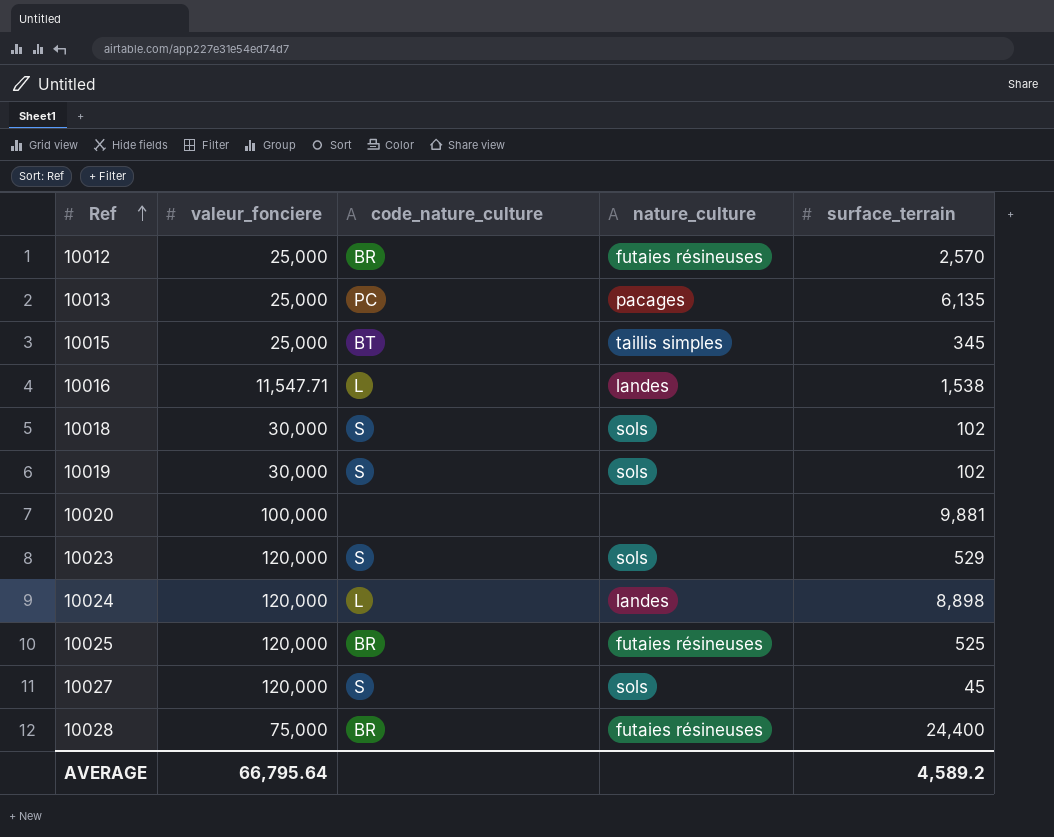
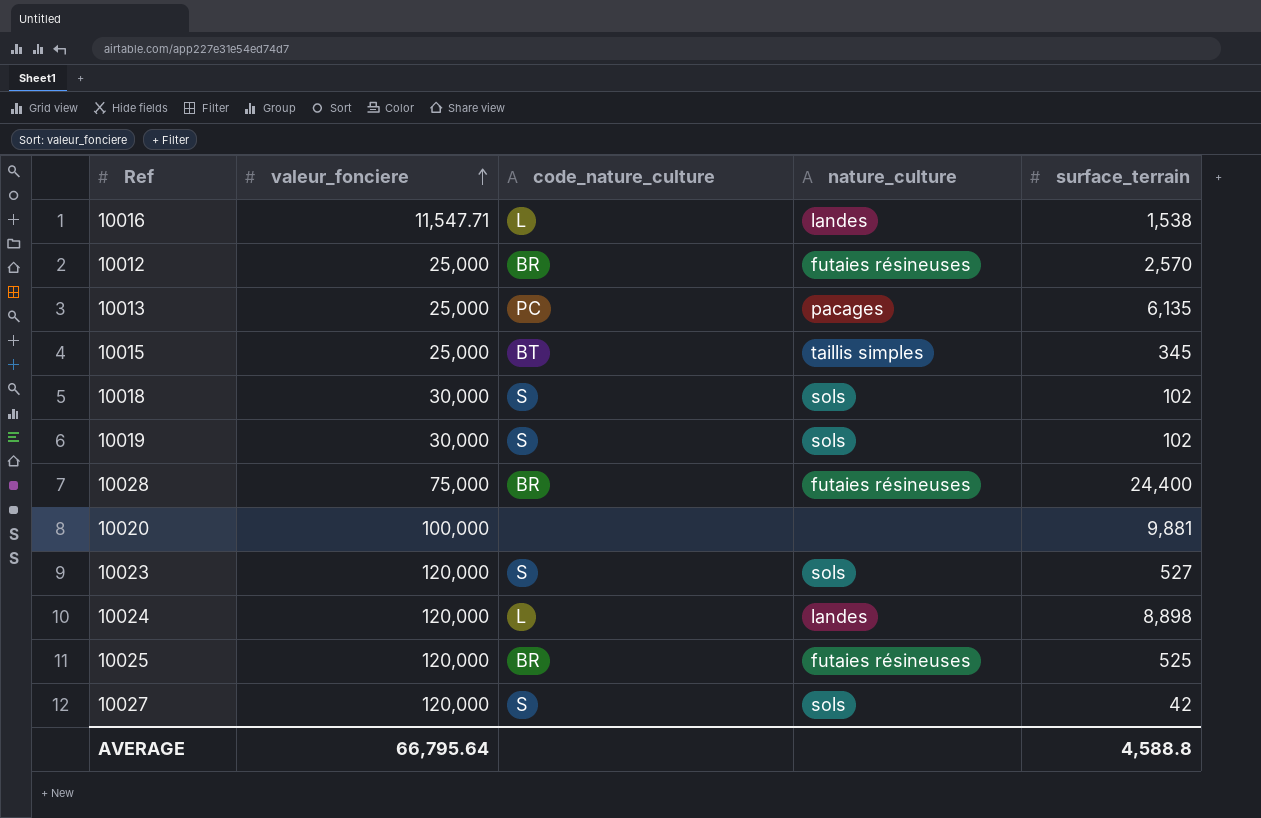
row order: Ref ascending -> valeur_fonciere ascending
10023 | surface_terrain: 529 -> 527
10027 | surface_terrain: 45 -> 42
AVERAGE | surface_terrain: 4,589.2 -> 4,588.8

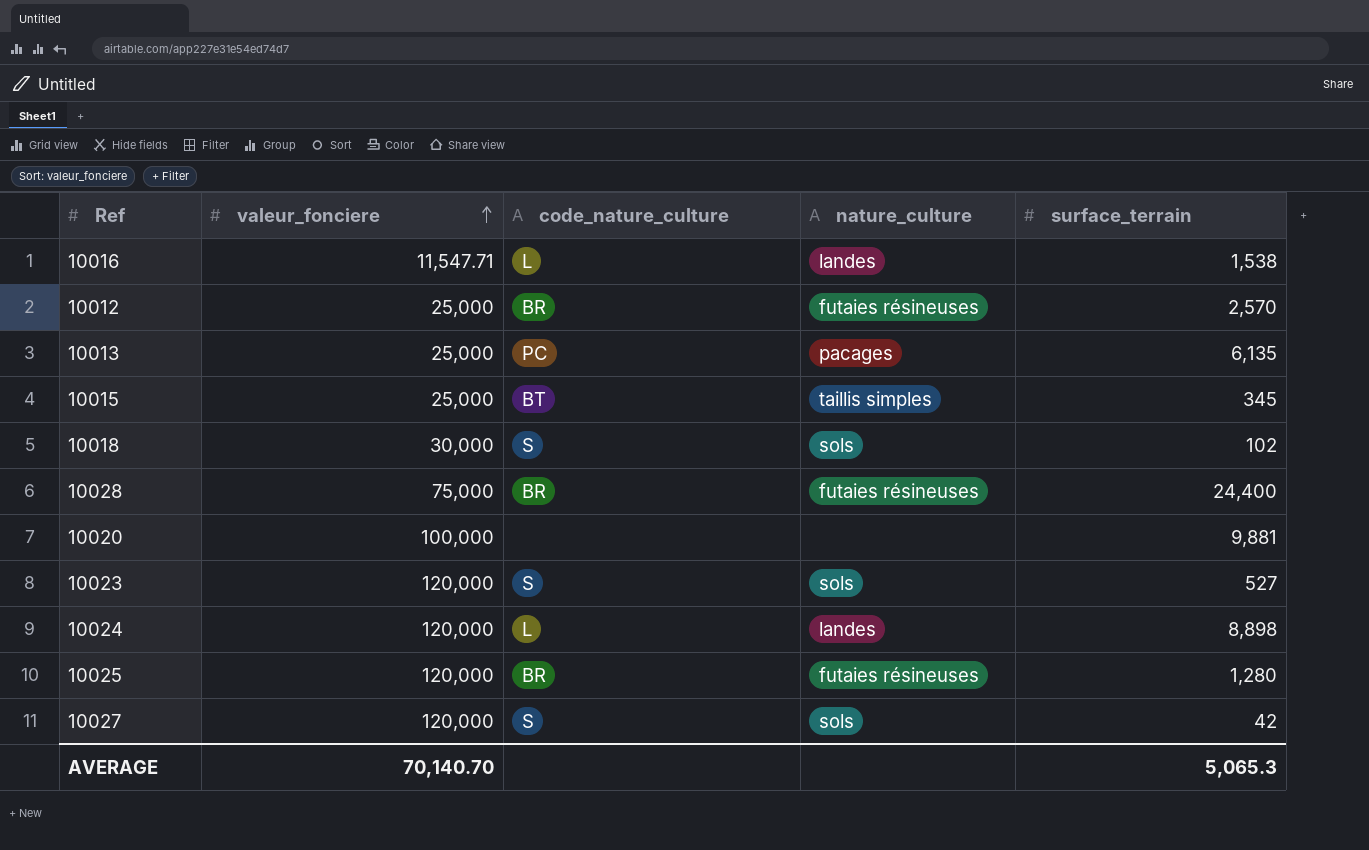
row 10019: 30,000 | S | sols | 102 -> none
10025 | surface_terrain: 525 -> 1,280
AVERAGE | valeur_fonciere: 66,795.64 -> 70,140.70
AVERAGE | surface_terrain: 4,588.8 -> 5,065.3

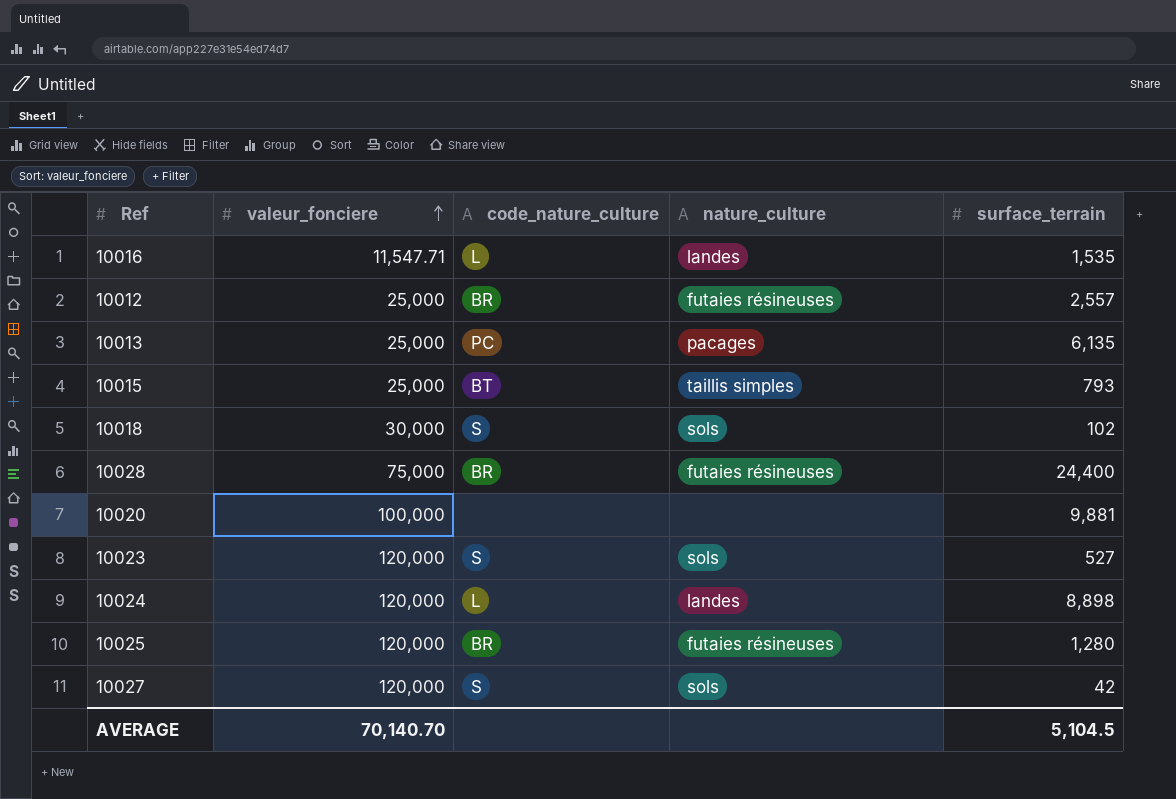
10016 | surface_terrain: 1,538 -> 1,535
10012 | surface_terrain: 2,570 -> 2,557
10015 | surface_terrain: 345 -> 793
AVERAGE | surface_terrain: 5,065.3 -> 5,104.5

